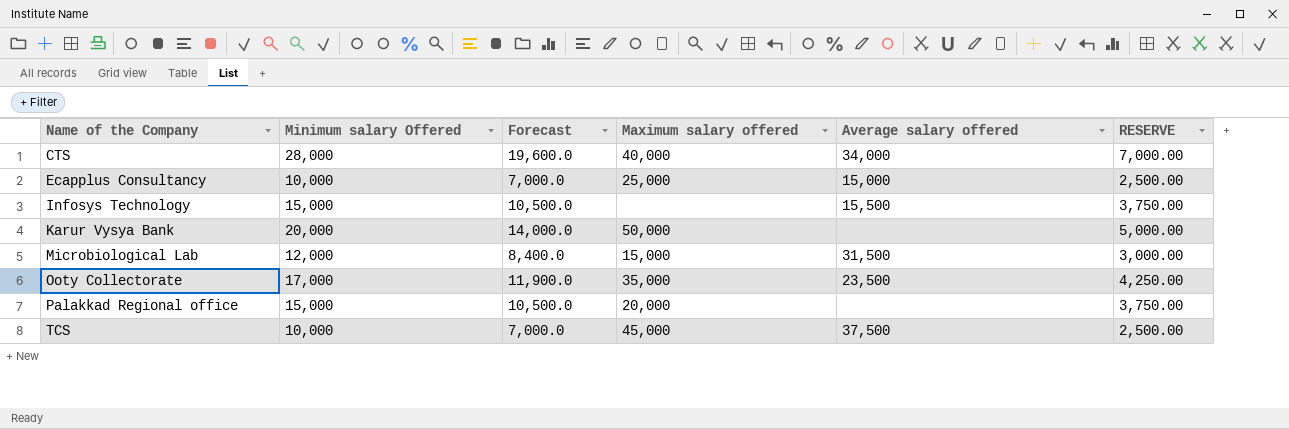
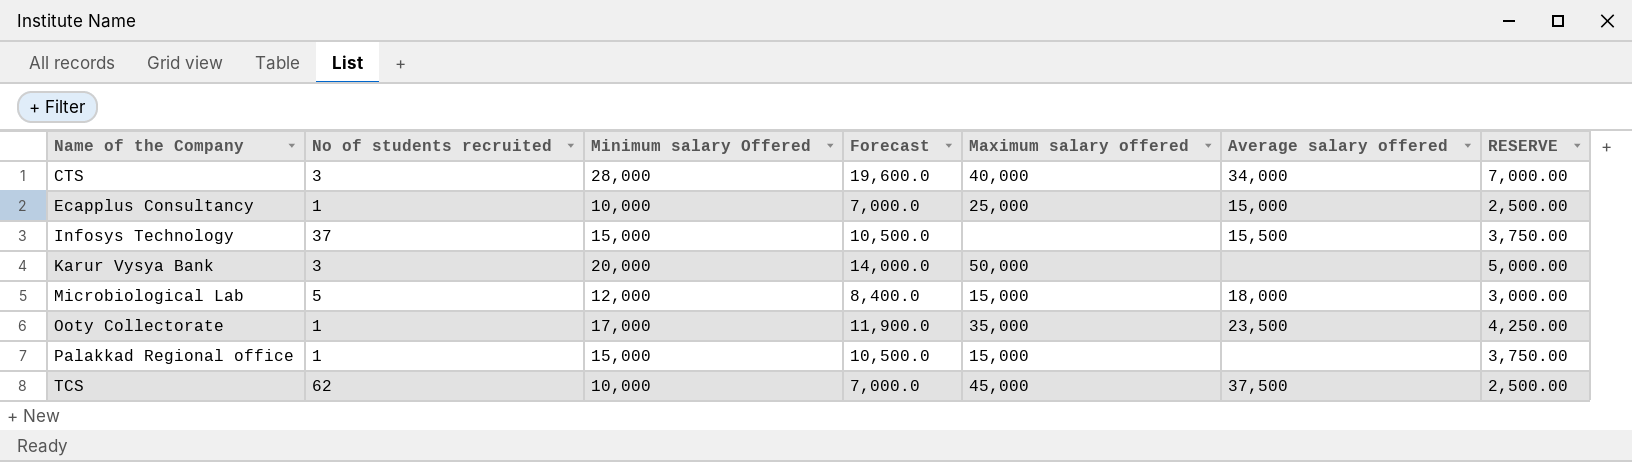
column No of students recruited | position: none -> 2
Microbiological Lab | Average salary offered: 31,500 -> 18,000
Palakkad Regional office | Maximum salary offered: 20,000 -> 15,000

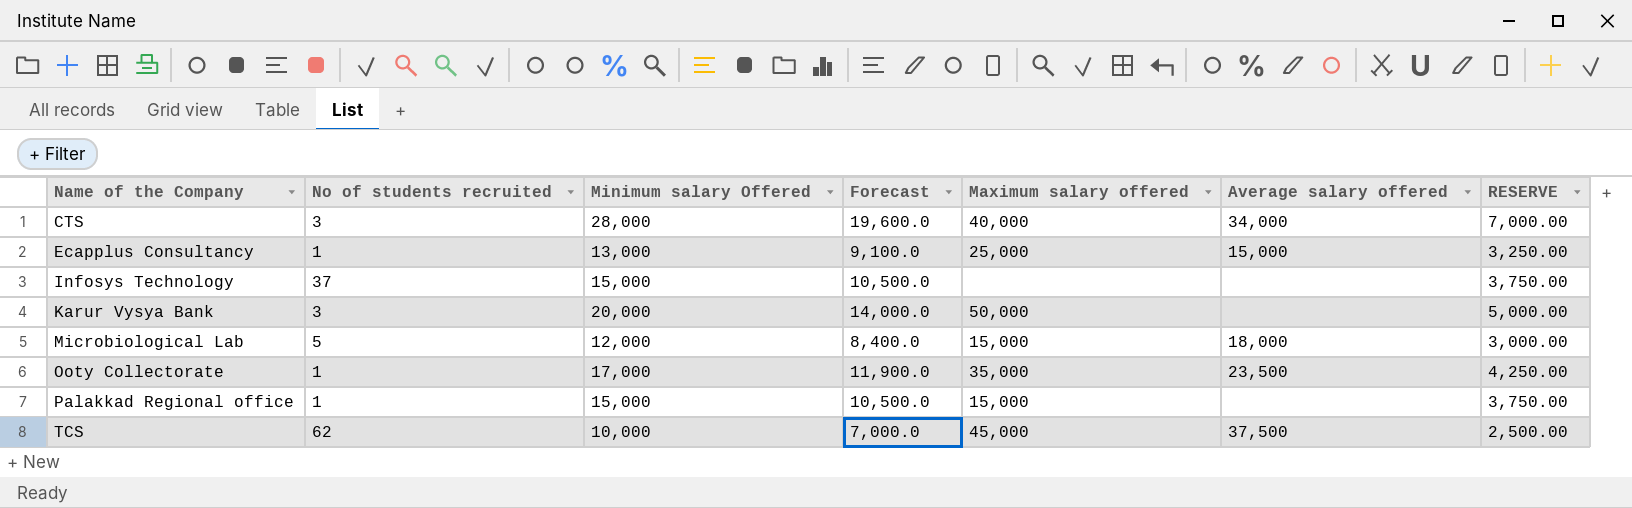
Ecapplus Consultancy | Minimum salary Offered: 10,000 -> 13,000
Ecapplus Consultancy | Forecast: 7,000.0 -> 9,100.0
Ecapplus Consultancy | RESERVE: 2,500.00 -> 3,250.00
Infosys Technology | Average salary offered: 15,500 -> none

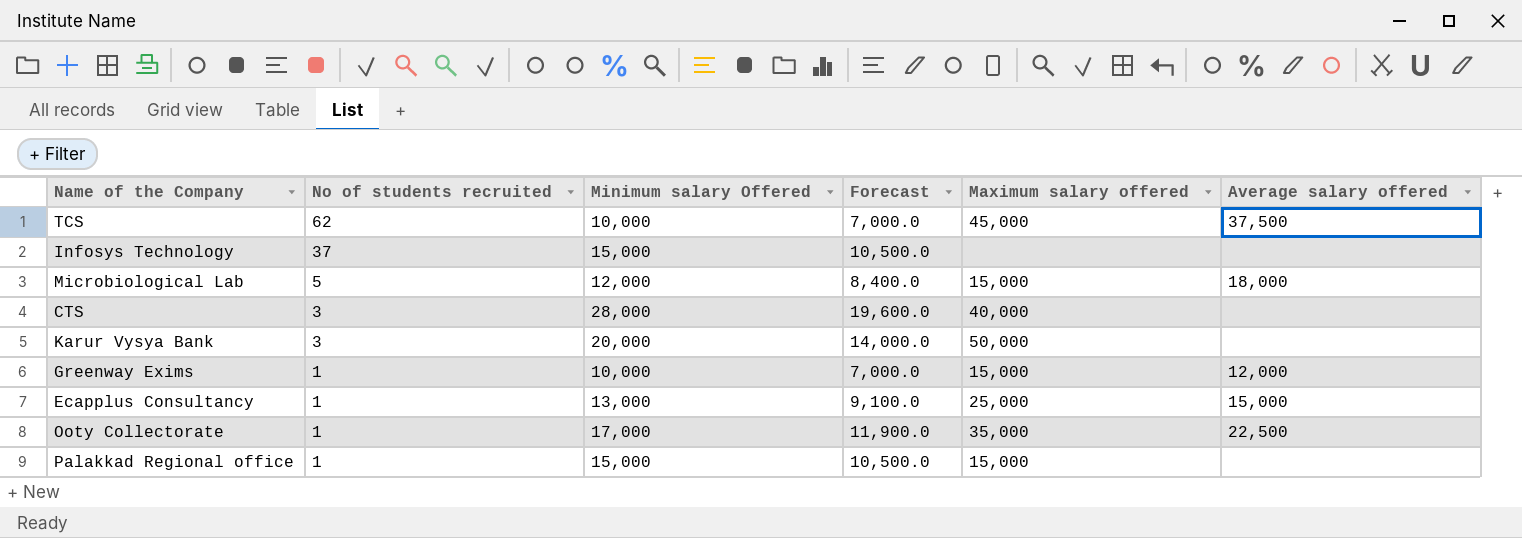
row order: Name of the Company ascending -> No of students recruited descending
column RESERVE | formula: [Minimum salary Offered] * 0.25 -> none
CTS | Average salary offered: 34,000 -> none
row Greenway Exims: none -> 1 | 10,000 | 7,000.0 | 15,000 | 12,000
Ooty Collectorate | Average salary offered: 23,500 -> 22,500

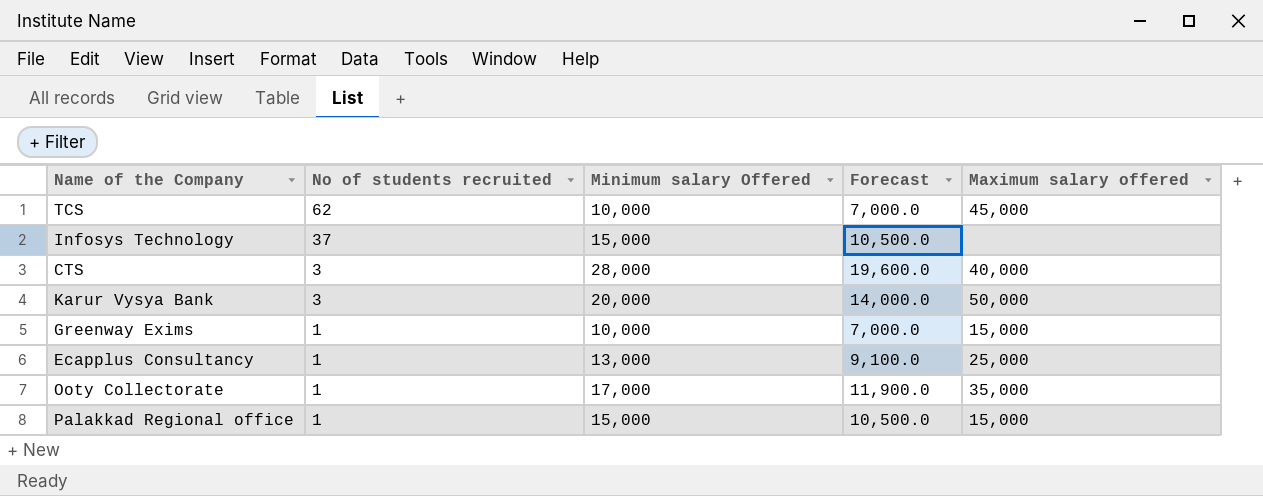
column Average salary offered | position: 6 -> none
row Microbiological Lab: 5 | 12,000 | 8,400.0 | 15,000 | 18,000 -> none

